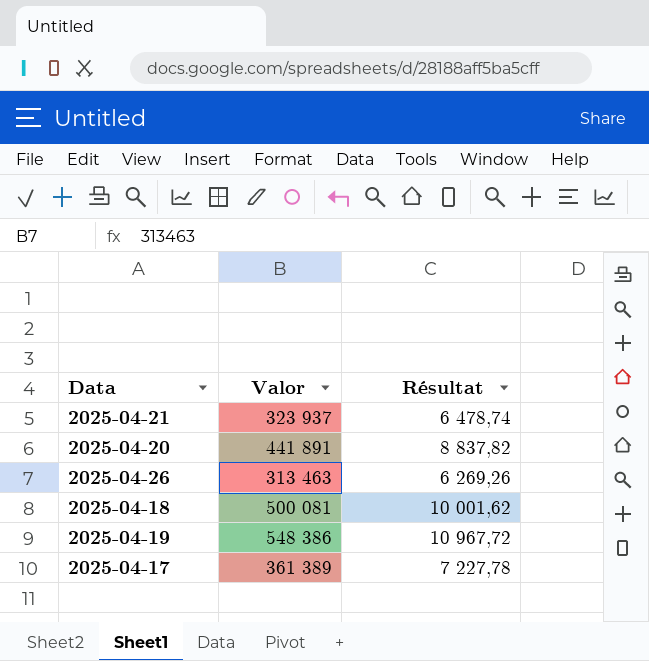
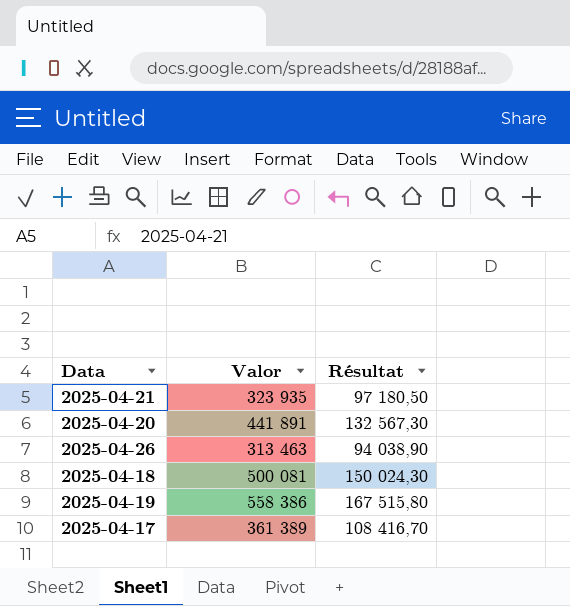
column Résultat | formula: [Valor] * 0,02 -> [Valor] * 0,3
2025-04-21 | Valor: 323 937 -> 323 935
2025-04-19 | Valor: 548 386 -> 558 386

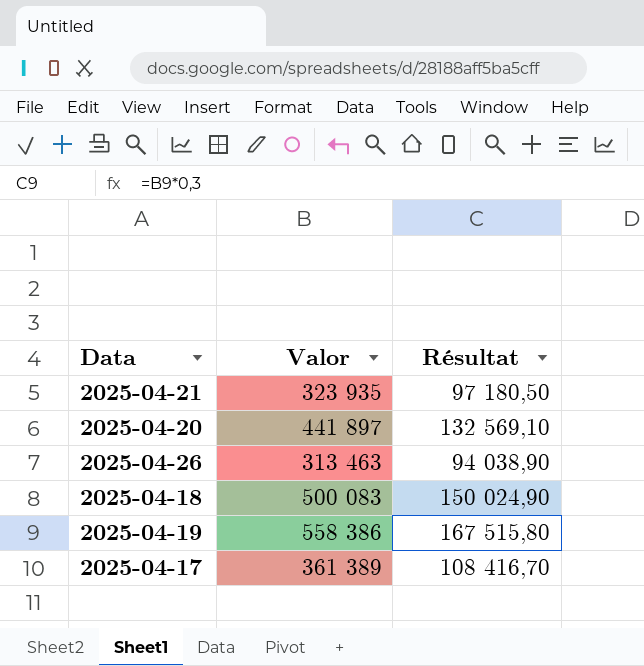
2025-04-20 | Valor: 441 891 -> 441 897
2025-04-20 | Résultat: 132 567,30 -> 132 569,10
2025-04-18 | Valor: 500 081 -> 500 083
2025-04-18 | Résultat: 150 024,30 -> 150 024,90

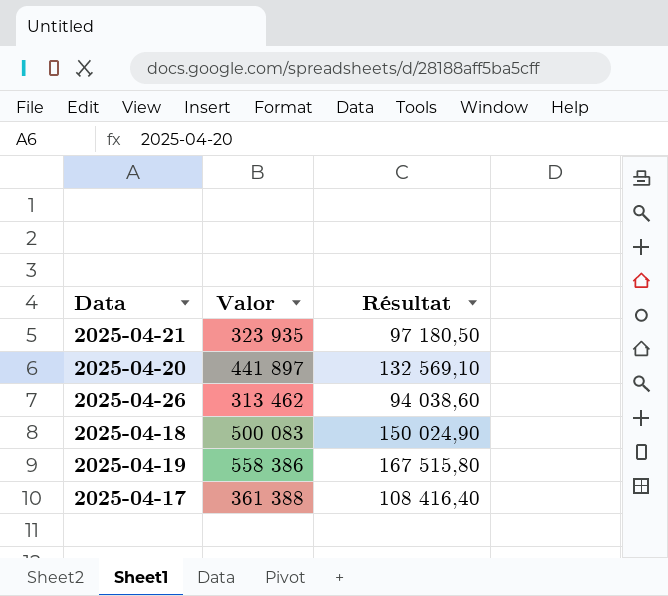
2025-04-26 | Valor: 313 463 -> 313 462
2025-04-26 | Résultat: 94 038,90 -> 94 038,60
2025-04-17 | Valor: 361 389 -> 361 388
2025-04-17 | Résultat: 108 416,70 -> 108 416,40

